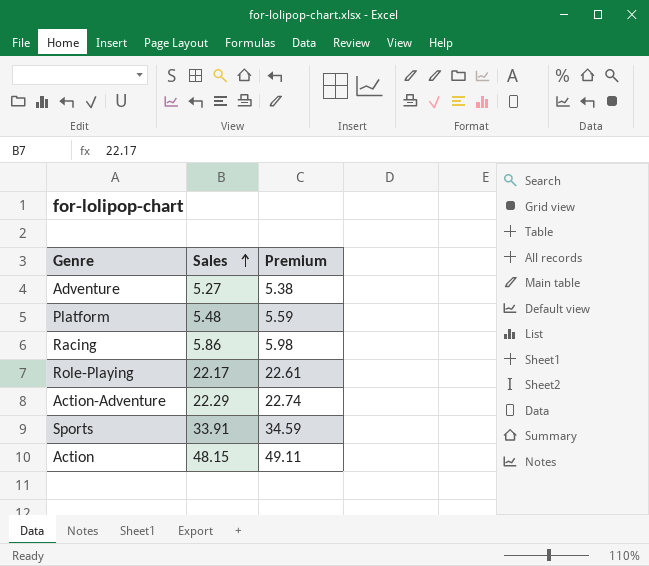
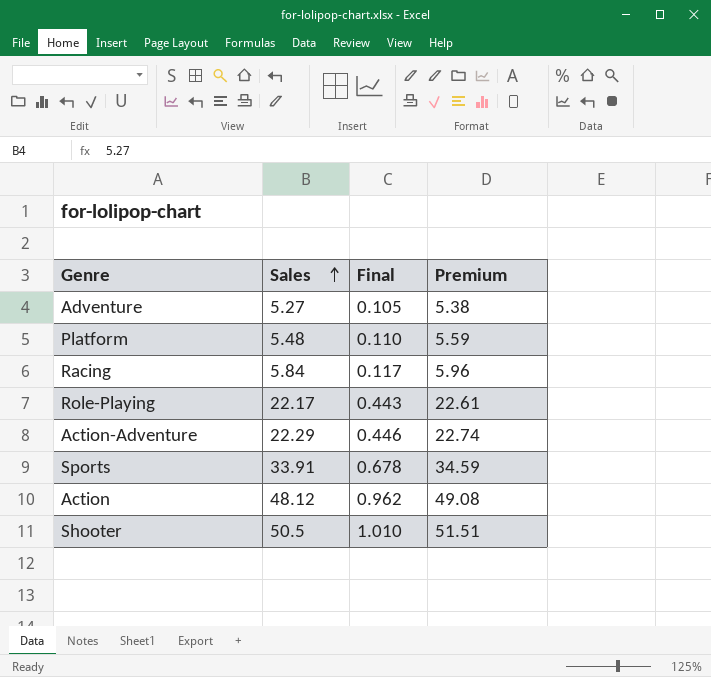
column Final | formula: none -> [Sales] * 0.02
Racing | Sales: 5.86 -> 5.84
Racing | Premium: 5.98 -> 5.96
Action | Sales: 48.15 -> 48.12
Action | Premium: 49.11 -> 49.08
row Shooter: none -> 50.5 | 1.010 | 51.51

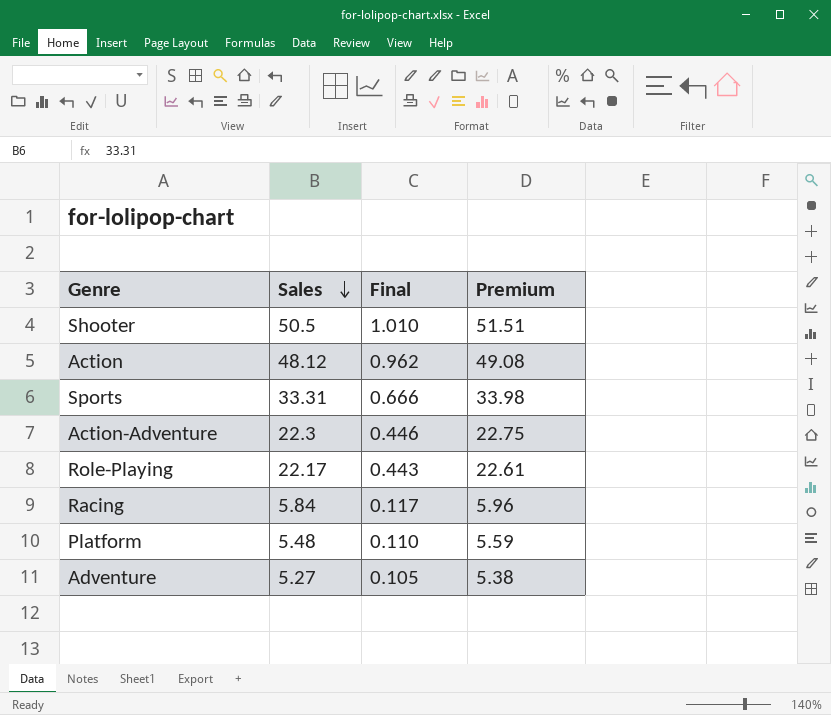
row order: Sales ascending -> Sales descending
Sports | Sales: 33.91 -> 33.31
Sports | Final: 0.678 -> 0.666
Sports | Premium: 34.59 -> 33.98
Action-Adventure | Sales: 22.29 -> 22.3
Action-Adventure | Premium: 22.74 -> 22.75

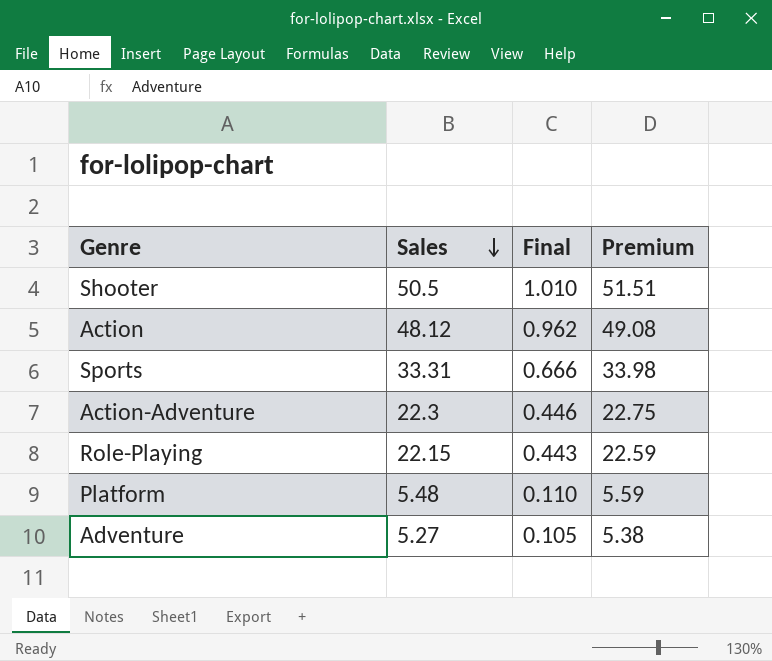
row Racing: 5.84 | 0.117 | 5.96 -> none
Role-Playing | Sales: 22.17 -> 22.15
Role-Playing | Premium: 22.61 -> 22.59

